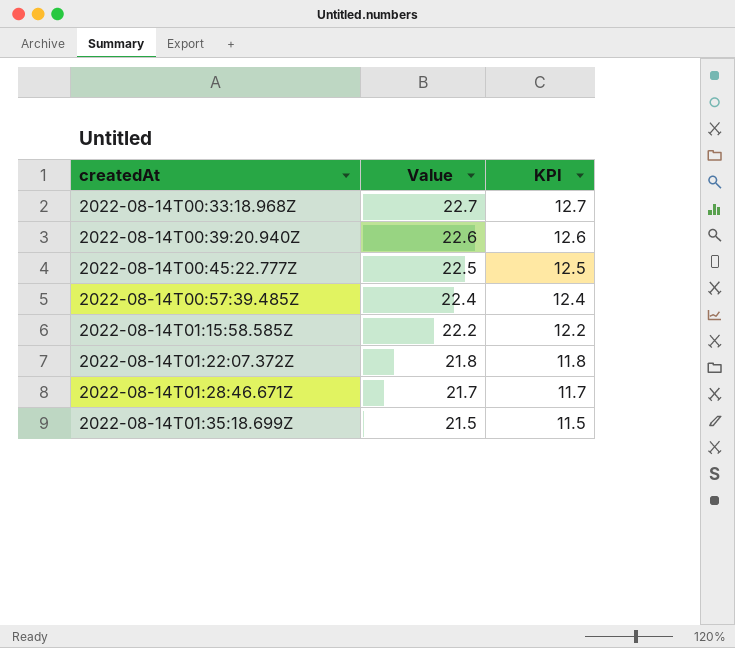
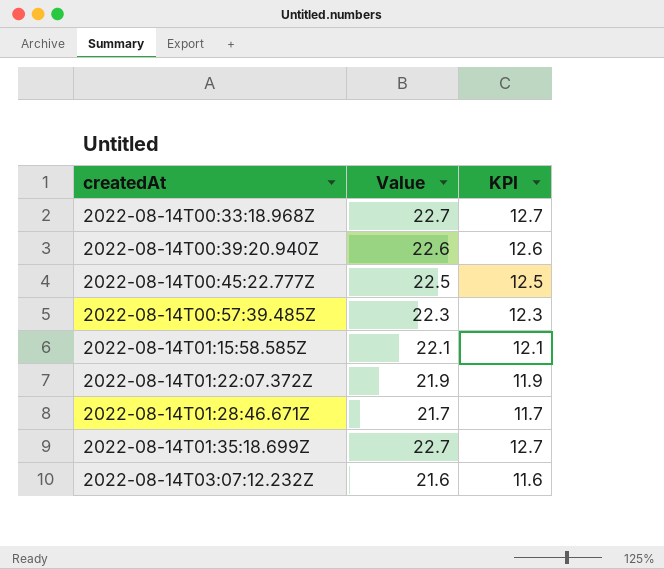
2022-08-14T00:57:39.485Z | Value: 22.4 -> 22.3
2022-08-14T00:57:39.485Z | KPI: 12.4 -> 12.3
2022-08-14T01:15:58.585Z | Value: 22.2 -> 22.1
2022-08-14T01:15:58.585Z | KPI: 12.2 -> 12.1
2022-08-14T01:22:07.372Z | Value: 21.8 -> 21.9
2022-08-14T01:22:07.372Z | KPI: 11.8 -> 11.9
2022-08-14T01:35:18.699Z | Value: 21.5 -> 22.7
2022-08-14T01:35:18.699Z | KPI: 11.5 -> 12.7
row 2022-08-14T03:07:12.232Z: none -> 21.6 | 11.6

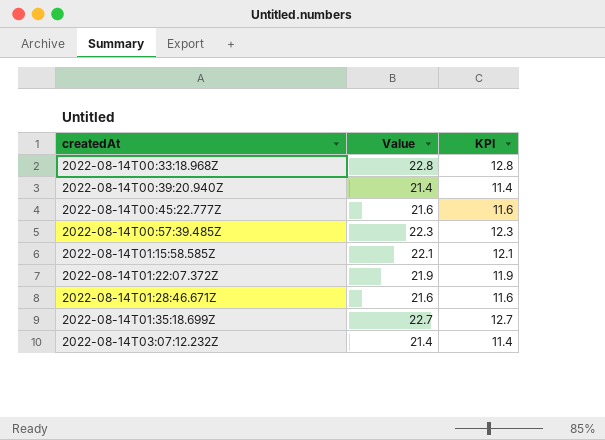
2022-08-14T00:33:18.968Z | Value: 22.7 -> 22.8
2022-08-14T00:33:18.968Z | KPI: 12.7 -> 12.8
2022-08-14T00:39:20.940Z | Value: 22.6 -> 21.4
2022-08-14T00:39:20.940Z | KPI: 12.6 -> 11.4
2022-08-14T00:45:22.777Z | Value: 22.5 -> 21.6
2022-08-14T00:45:22.777Z | KPI: 12.5 -> 11.6
2022-08-14T01:28:46.671Z | Value: 21.7 -> 21.6
2022-08-14T01:28:46.671Z | KPI: 11.7 -> 11.6
2022-08-14T03:07:12.232Z | Value: 21.6 -> 21.4
2022-08-14T03:07:12.232Z | KPI: 11.6 -> 11.4

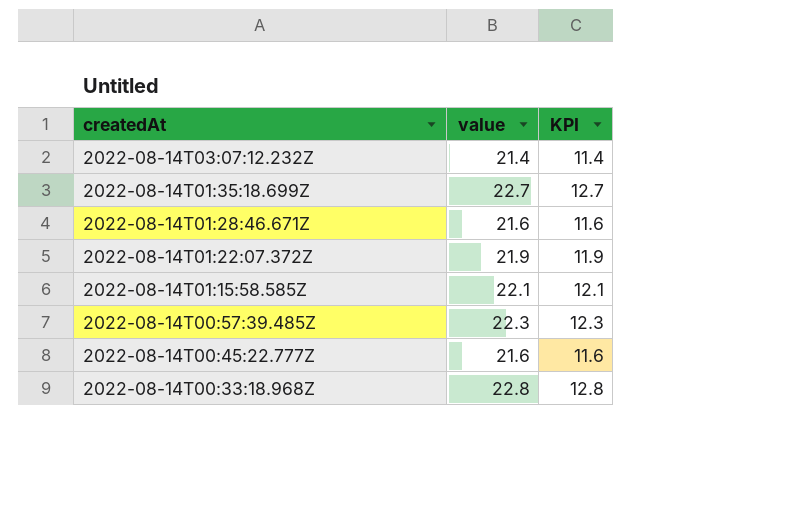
row order: createdAt ascending -> createdAt descending
column name: Value -> value
row 2022-08-14T00:39:20.940Z: 21.4 | 11.4 -> none

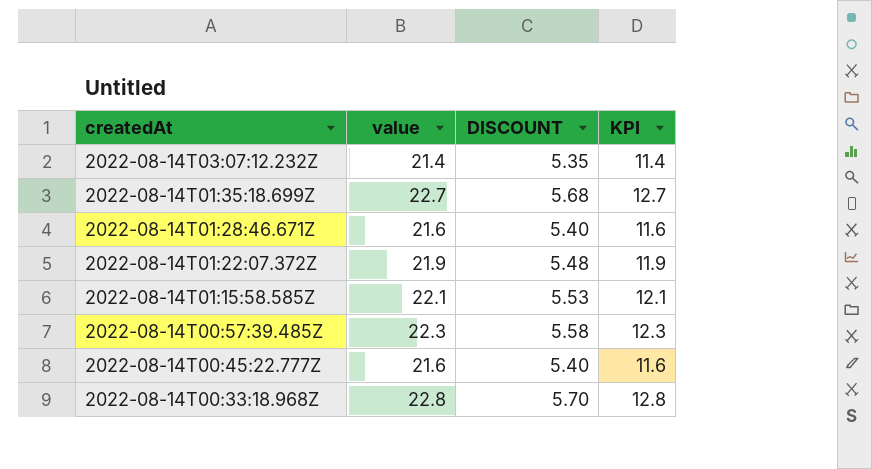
column DISCOUNT | formula: none -> [value] * 0.25

